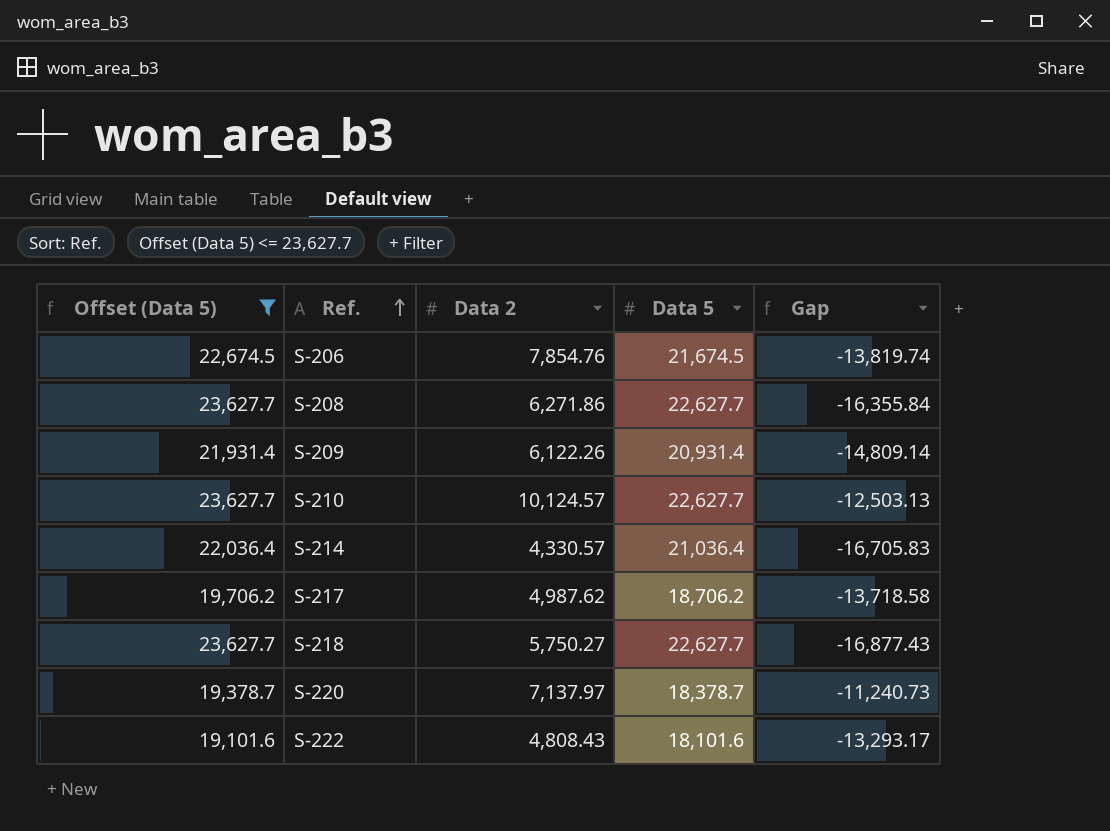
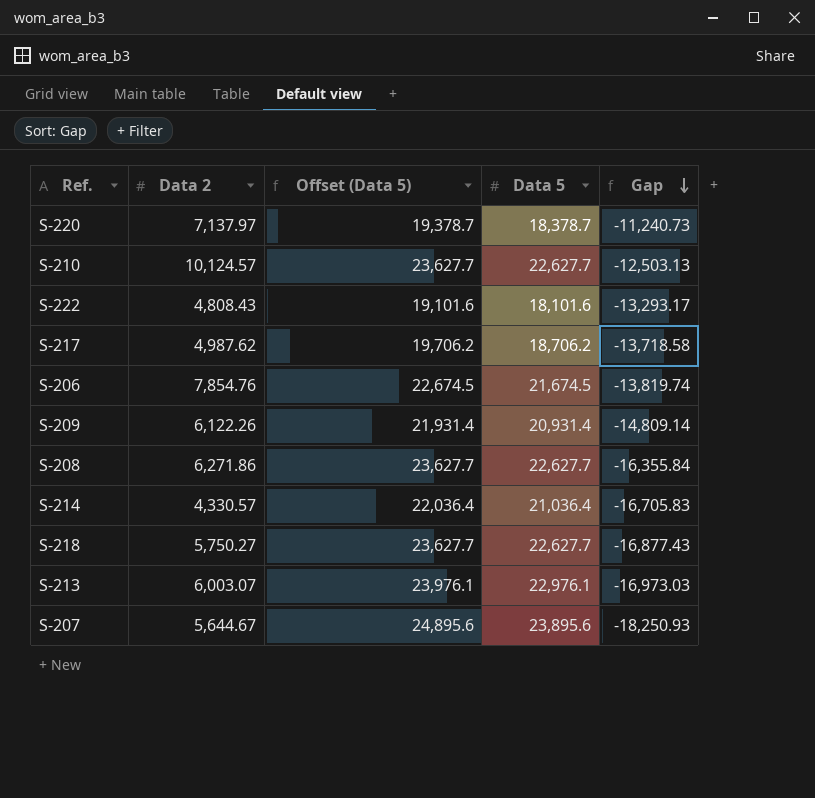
filter: Offset (Data 5) <= 23,627.7 -> none
row order: Ref. ascending -> Gap descending
column Offset (Data 5) | position: 1 -> 3

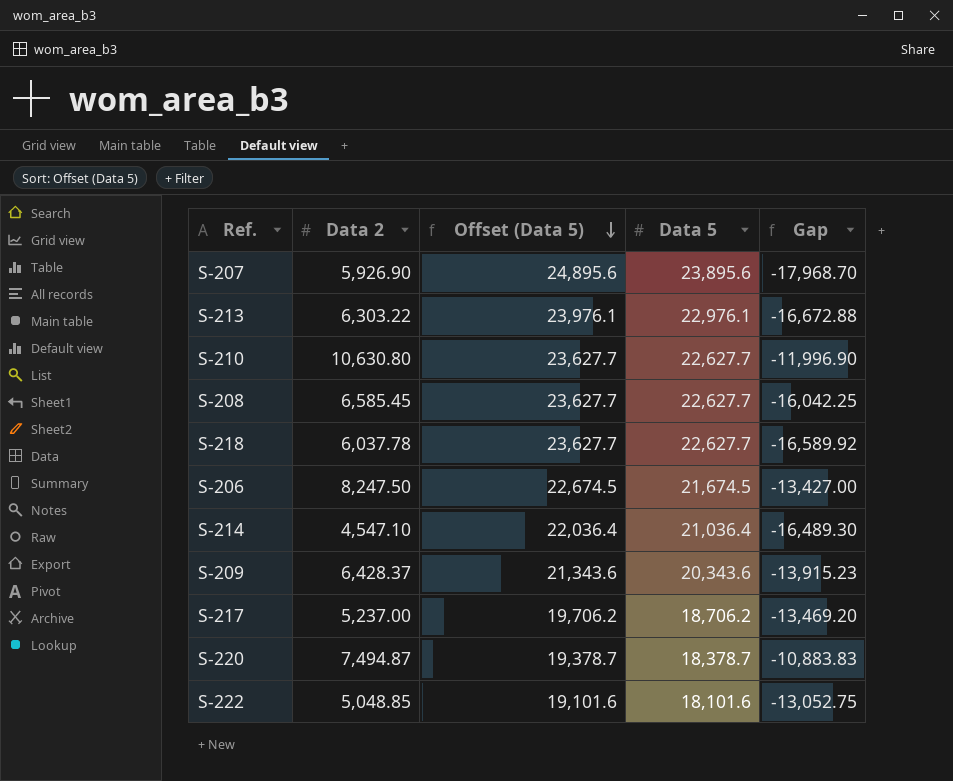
row order: Gap descending -> Offset (Data 5) descending
S-207 | Data 2: 5,644.67 -> 5,926.90
S-207 | Gap: -18,250.93 -> -17,968.70
S-213 | Data 2: 6,003.07 -> 6,303.22
S-213 | Gap: -16,973.03 -> -16,672.88
S-210 | Data 2: 10,124.57 -> 10,630.80
S-210 | Gap: -12,503.13 -> -11,996.90
S-208 | Data 2: 6,271.86 -> 6,585.45
S-208 | Gap: -16,355.84 -> -16,042.25
S-218 | Data 2: 5,750.27 -> 6,037.78
S-218 | Gap: -16,877.43 -> -16,589.92
S-206 | Data 2: 7,854.76 -> 8,247.50
S-206 | Gap: -13,819.74 -> -13,427.00
S-214 | Data 2: 4,330.57 -> 4,547.10
S-214 | Gap: -16,705.83 -> -16,489.30
S-209 | Data 2: 6,122.26 -> 6,428.37
S-209 | Offset (Data 5): 21,931.4 -> 21,343.6
S-209 | Data 5: 20,931.4 -> 20,343.6
S-209 | Gap: -14,809.14 -> -13,915.23
S-217 | Data 2: 4,987.62 -> 5,237.00
S-217 | Gap: -13,718.58 -> -13,469.20
S-220 | Data 2: 7,137.97 -> 7,494.87
S-220 | Gap: -11,240.73 -> -10,883.83
S-222 | Data 2: 4,808.43 -> 5,048.85
S-222 | Gap: -13,293.17 -> -13,052.75

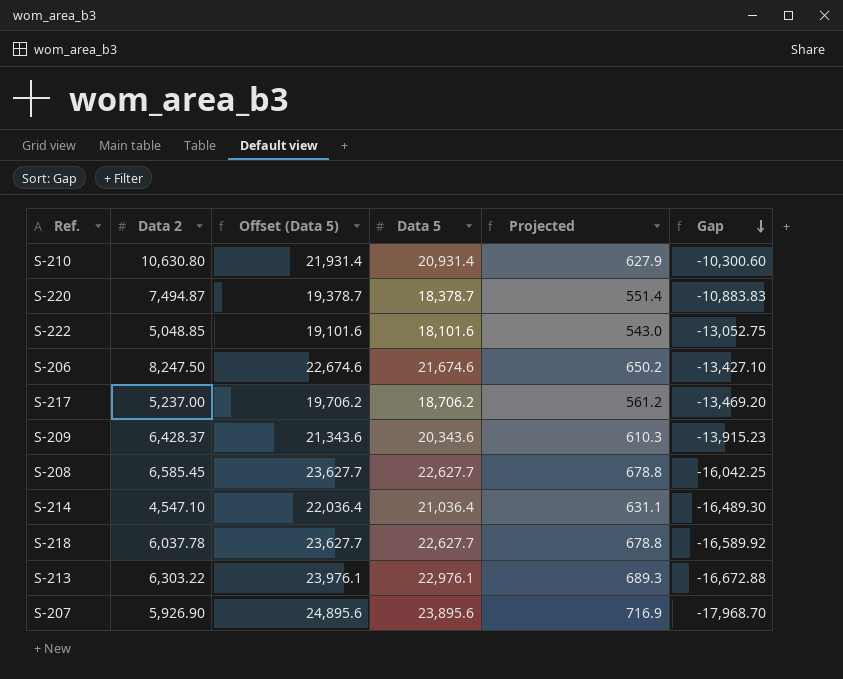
row order: Offset (Data 5) descending -> Gap descending
column Projected | formula: none -> [Data 5] * 0.03
S-210 | Offset (Data 5): 23,627.7 -> 21,931.4
S-210 | Data 5: 22,627.7 -> 20,931.4
S-210 | Gap: -11,996.90 -> -10,300.60
S-206 | Offset (Data 5): 22,674.5 -> 22,674.6
S-206 | Data 5: 21,674.5 -> 21,674.6
S-206 | Gap: -13,427.00 -> -13,427.10

